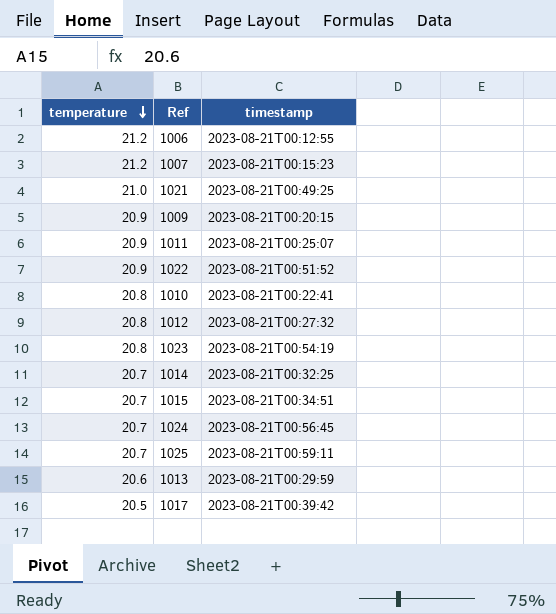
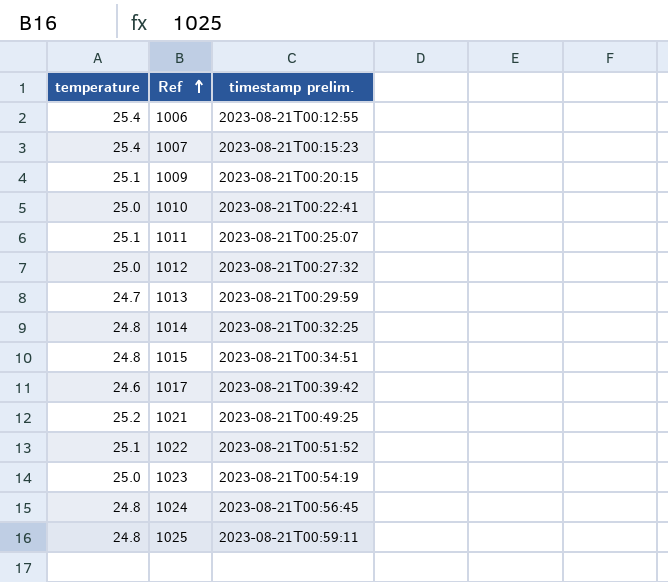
row order: temperature descending -> Ref ascending
column name: timestamp -> timestamp prelim.
1006 | temperature: 21.2 -> 25.4
1007 | temperature: 21.2 -> 25.4
1009 | temperature: 20.9 -> 25.1
1010 | temperature: 20.8 -> 25.0
1011 | temperature: 20.9 -> 25.1
1012 | temperature: 20.8 -> 25.0
1013 | temperature: 20.6 -> 24.7
1014 | temperature: 20.7 -> 24.8
1015 | temperature: 20.7 -> 24.8
1017 | temperature: 20.5 -> 24.6
1021 | temperature: 21.0 -> 25.2
1022 | temperature: 20.9 -> 25.1
1023 | temperature: 20.8 -> 25.0
1024 | temperature: 20.7 -> 24.8
1025 | temperature: 20.7 -> 24.8

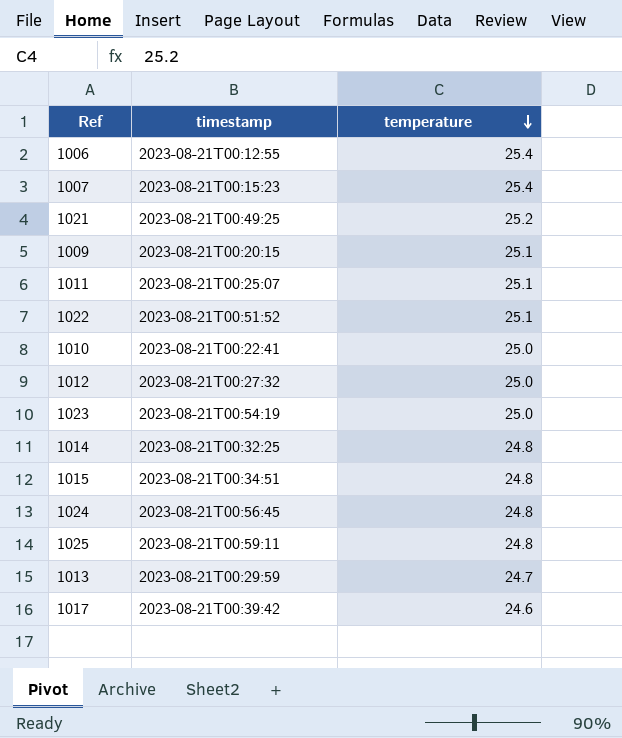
row order: Ref ascending -> temperature descending
column name: timestamp prelim. -> timestamp
column temperature | position: 1 -> 3

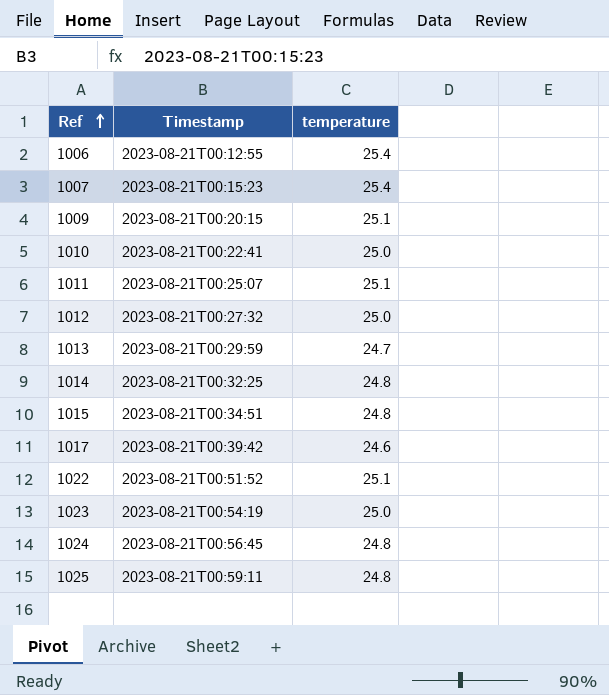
row order: temperature descending -> Ref ascending
column name: timestamp -> Timestamp
row 1021: 2023-08-21T00:49:25 | 25.2 -> none

